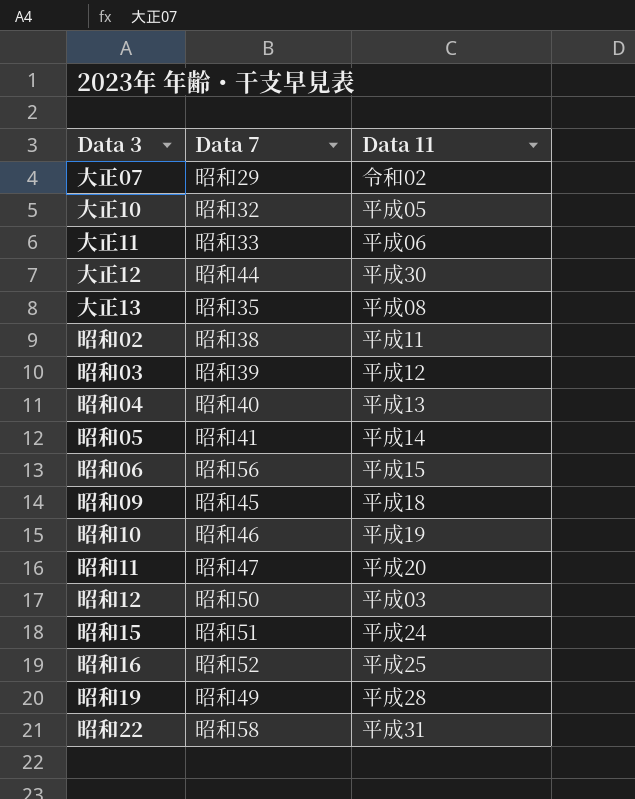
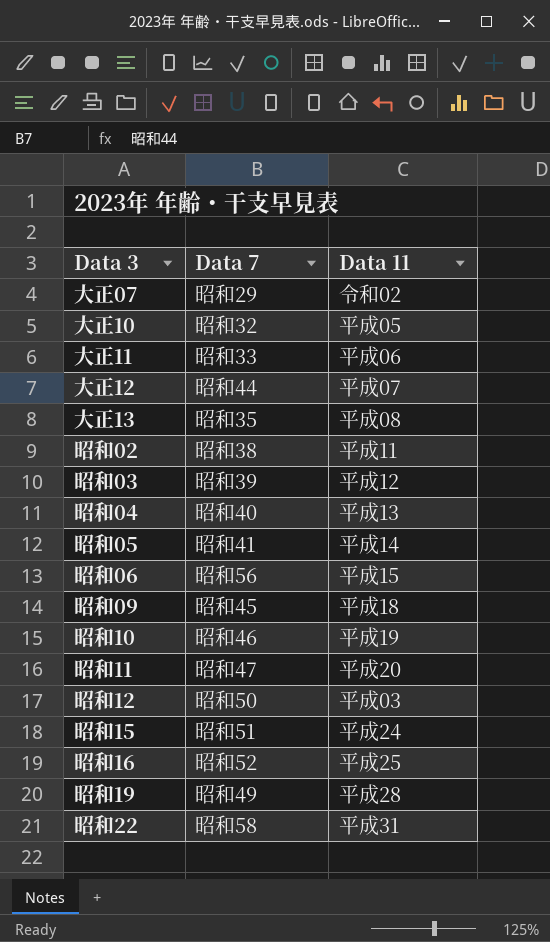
大正12 | Data 11: 平成30 -> 平成07

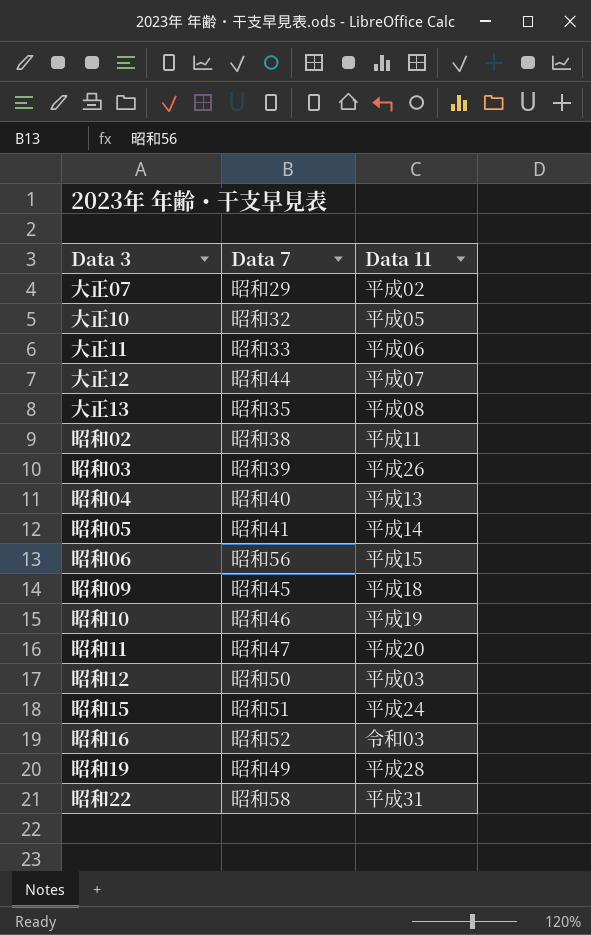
大正07 | Data 11: 令和02 -> 平成02
昭和03 | Data 11: 平成12 -> 平成26
昭和16 | Data 11: 平成25 -> 令和03

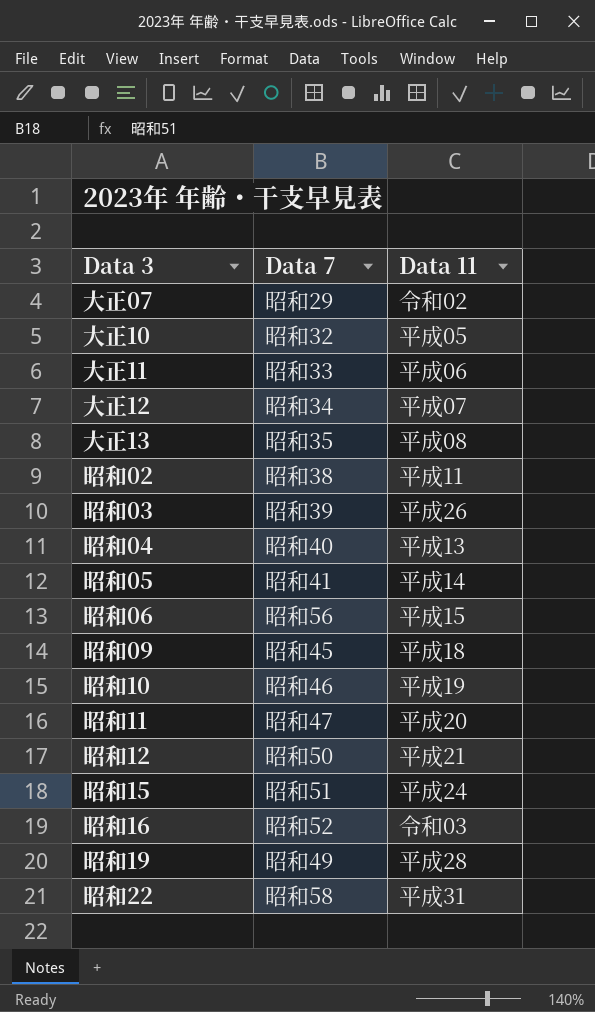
大正07 | Data 11: 平成02 -> 令和02
大正12 | Data 7: 昭和44 -> 昭和34
昭和12 | Data 11: 平成03 -> 平成21

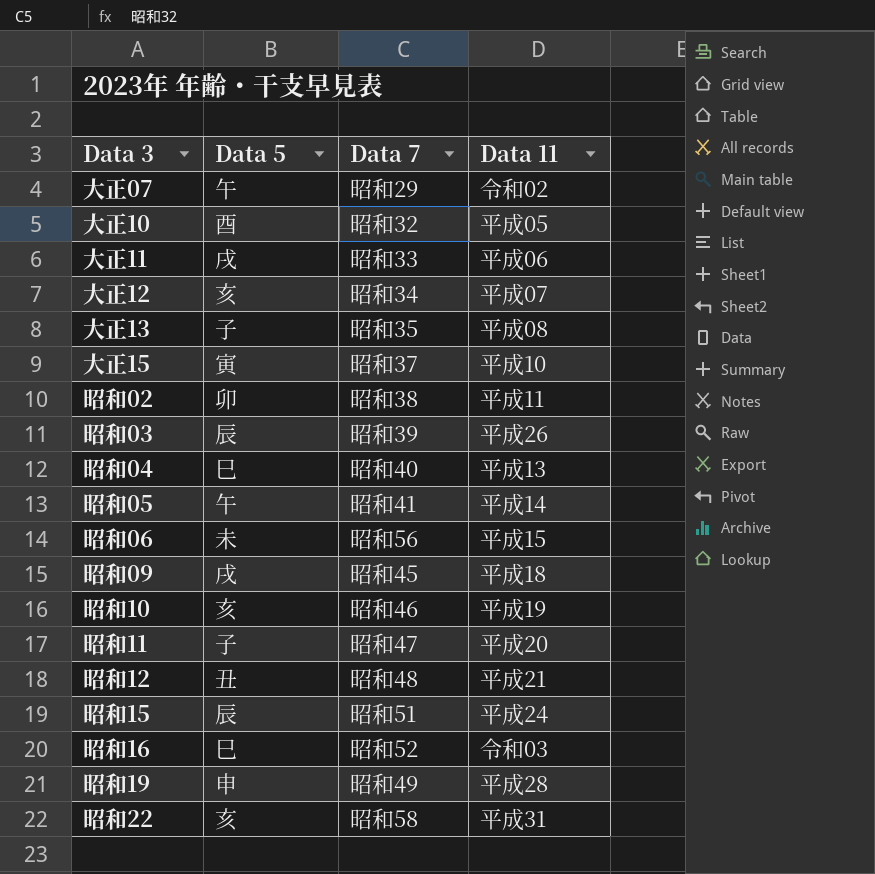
column Data 5 | position: none -> 2
row 大正15: none -> 寅 | 昭和37 | 平成10
昭和12 | Data 7: 昭和50 -> 昭和48

